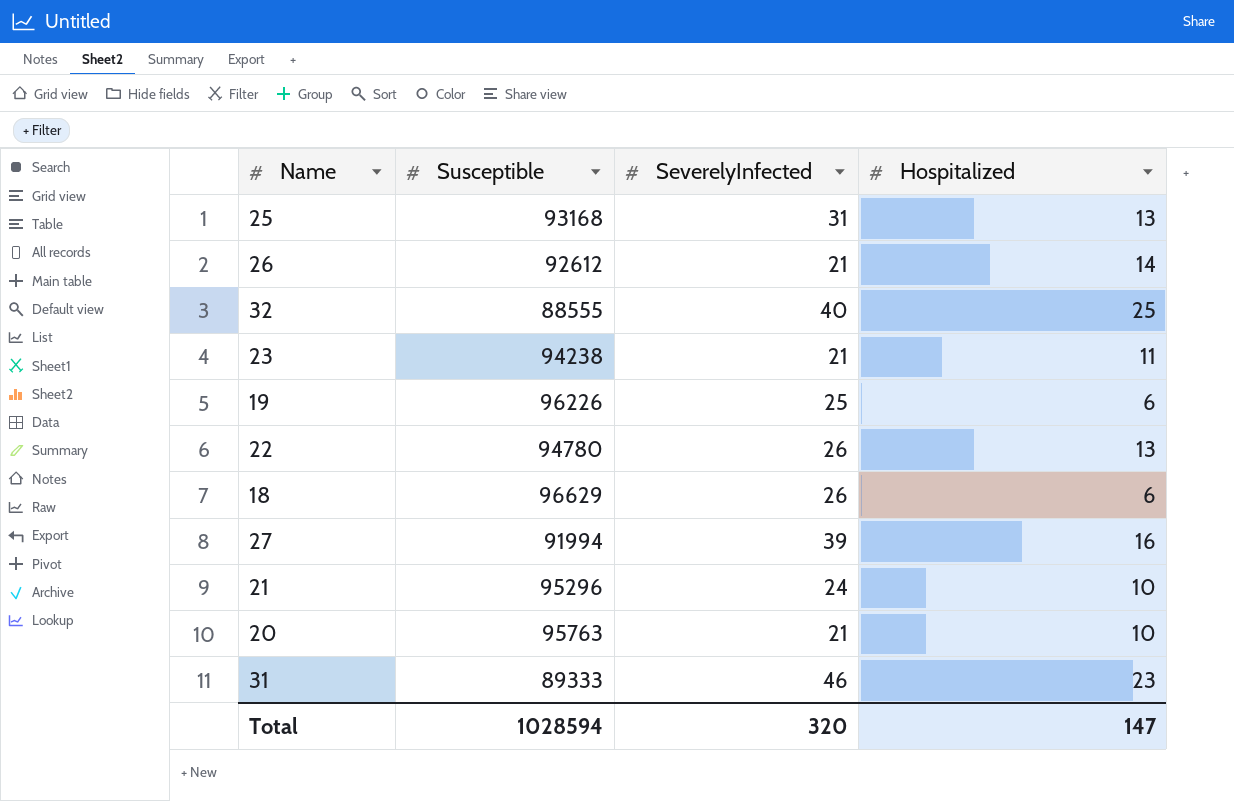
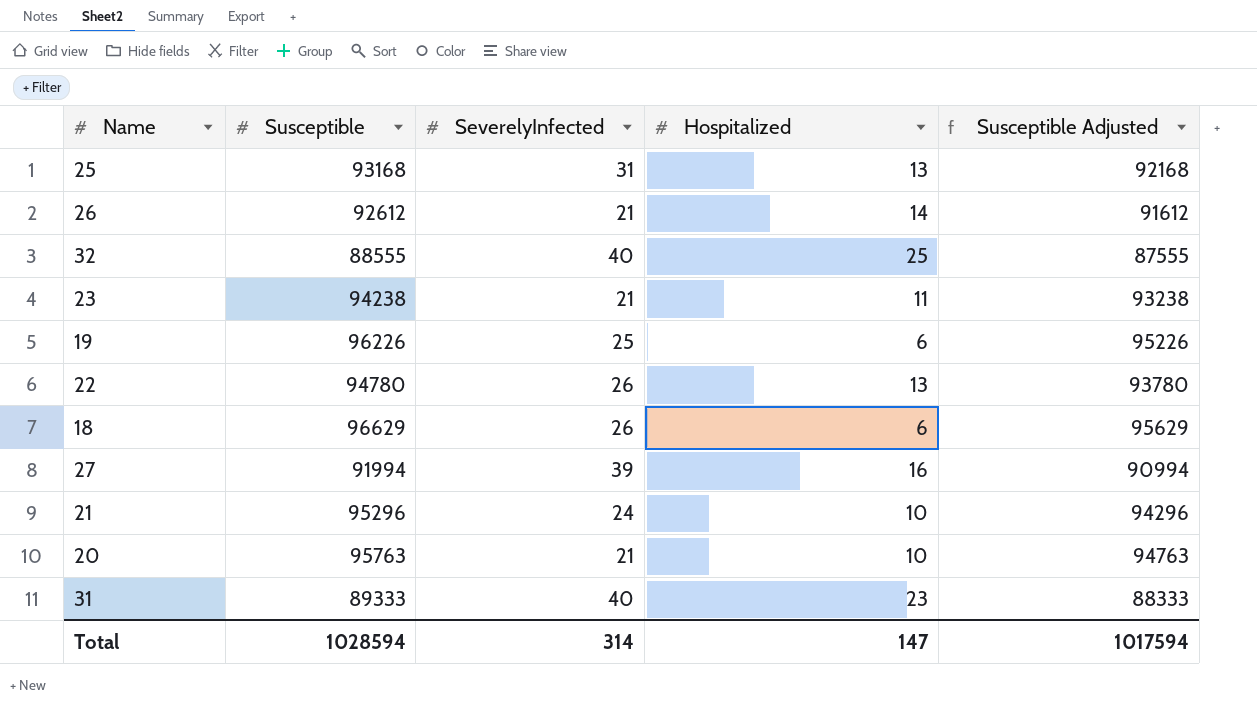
column Susceptible Adjusted | formula: none -> [Susceptible] - 1000
31 | SeverelyInfected: 46 -> 40
Total | SeverelyInfected: 320 -> 314

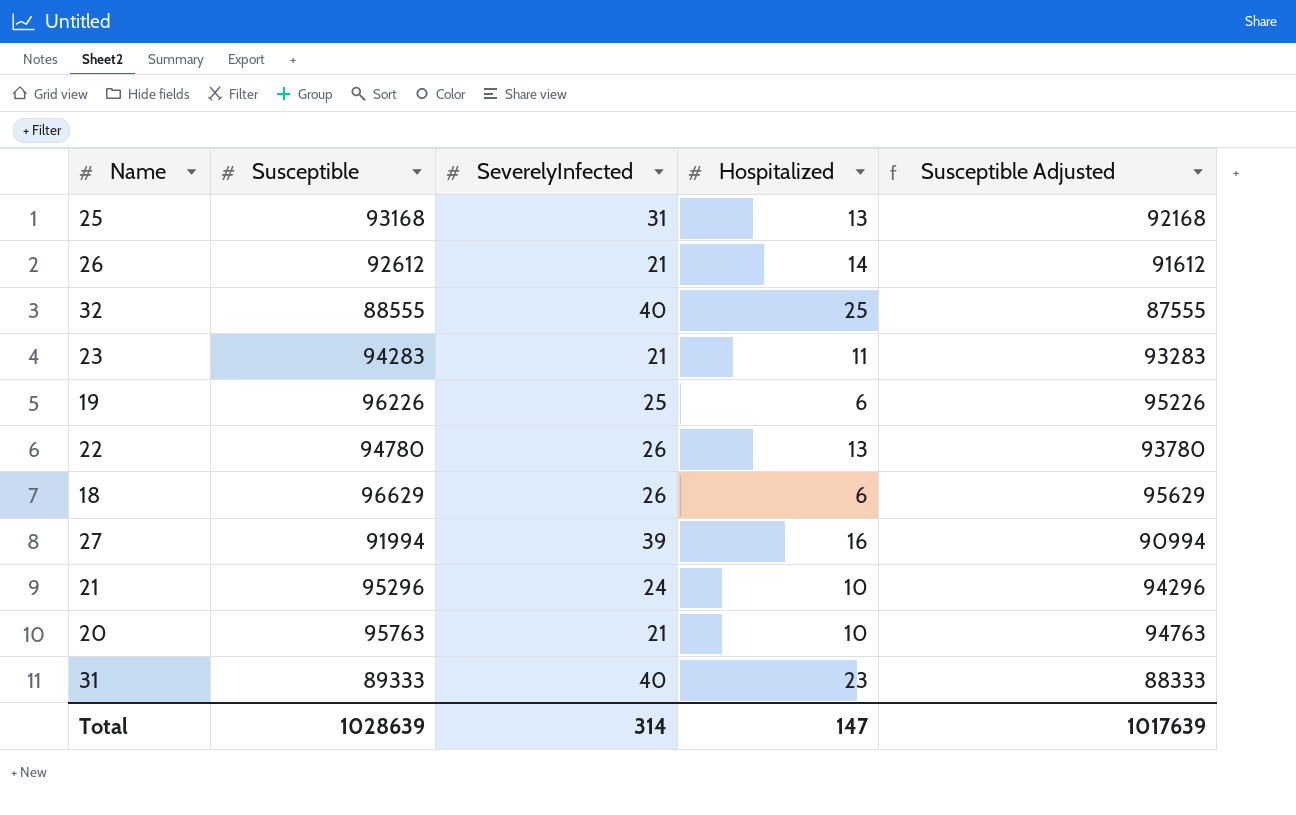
23 | Susceptible: 94238 -> 94283
23 | Susceptible Adjusted: 93238 -> 93283
Total | Susceptible: 1028594 -> 1028639
Total | Susceptible Adjusted: 1017594 -> 1017639

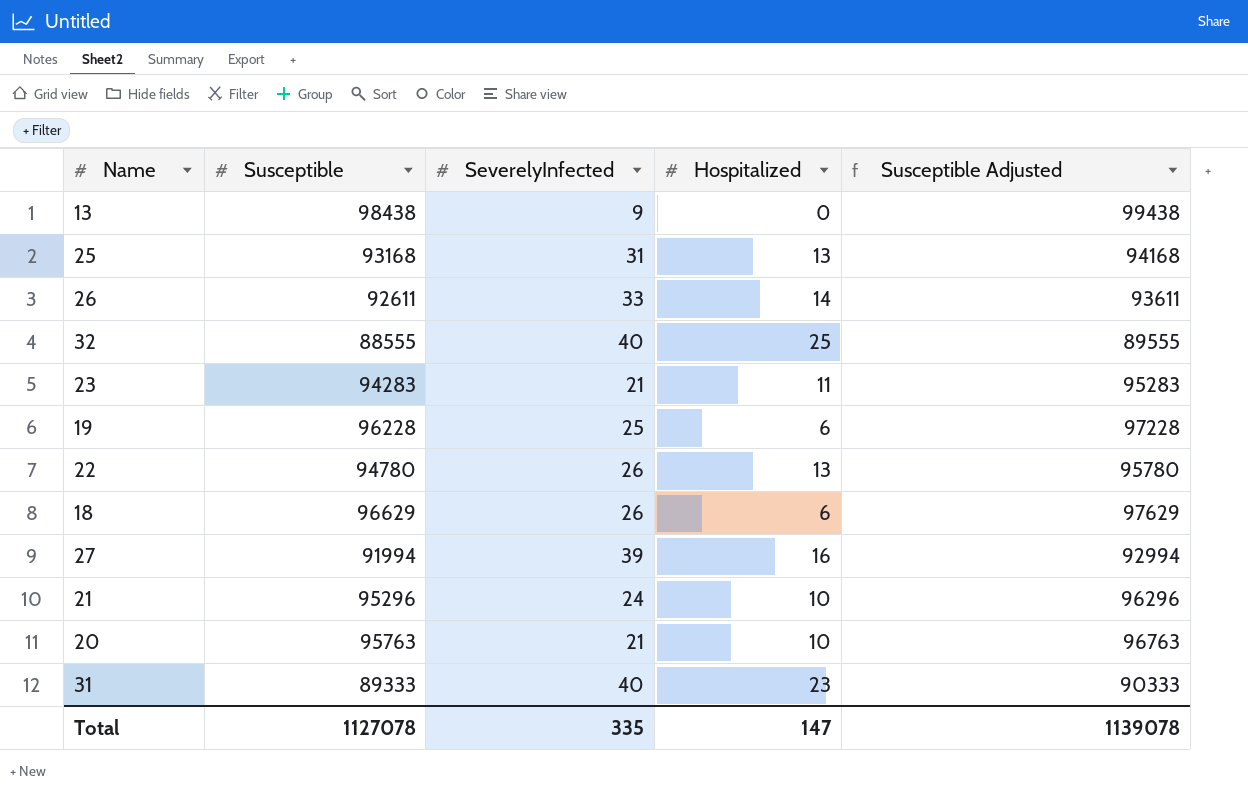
column Susceptible Adjusted | formula: [Susceptible] - 1000 -> [Susceptible] + 1000
row 13: none -> 98438 | 9 | 0 | 99438
26 | Susceptible: 92612 -> 92611
26 | SeverelyInfected: 21 -> 33
19 | Susceptible: 96226 -> 96228
Total | Susceptible: 1028639 -> 1127078
Total | SeverelyInfected: 314 -> 335
Total | Susceptible Adjusted: 1017639 -> 1139078

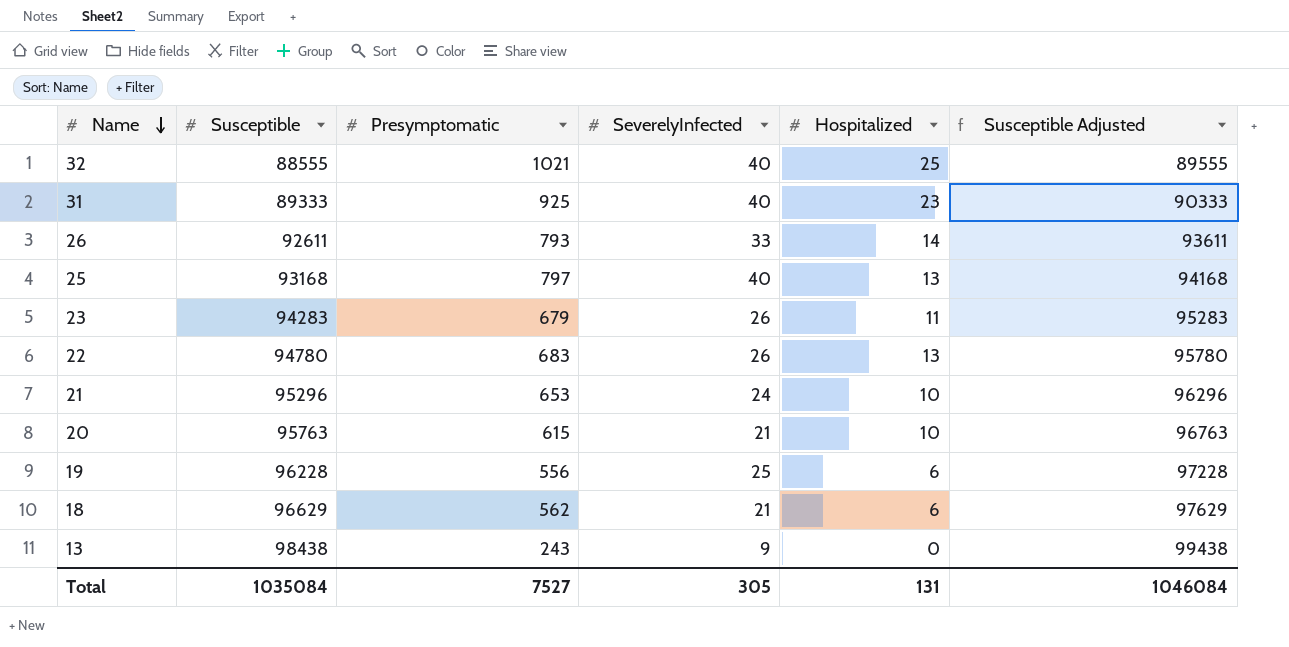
row order: none -> Name descending
column Presymptomatic | position: none -> 3
row 27: 91994 | 39 | 16 | 92994 -> none
25 | SeverelyInfected: 31 -> 40
23 | SeverelyInfected: 21 -> 26
18 | SeverelyInfected: 26 -> 21
Total | Susceptible: 1127078 -> 1035084
Total | SeverelyInfected: 335 -> 305
Total | Hospitalized: 147 -> 131
Total | Susceptible Adjusted: 1139078 -> 1046084

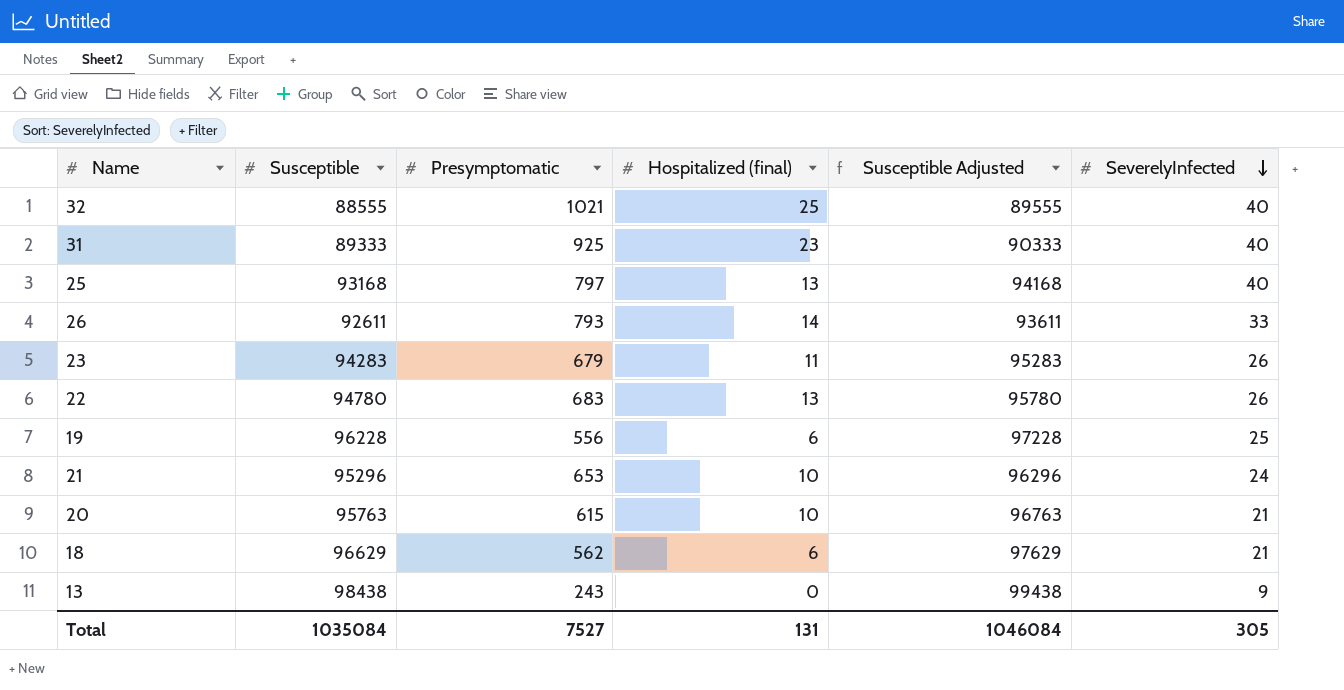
row order: Name descending -> SeverelyInfected descending
column name: Hospitalized -> Hospitalized (final)
column SeverelyInfected | position: 4 -> 6

